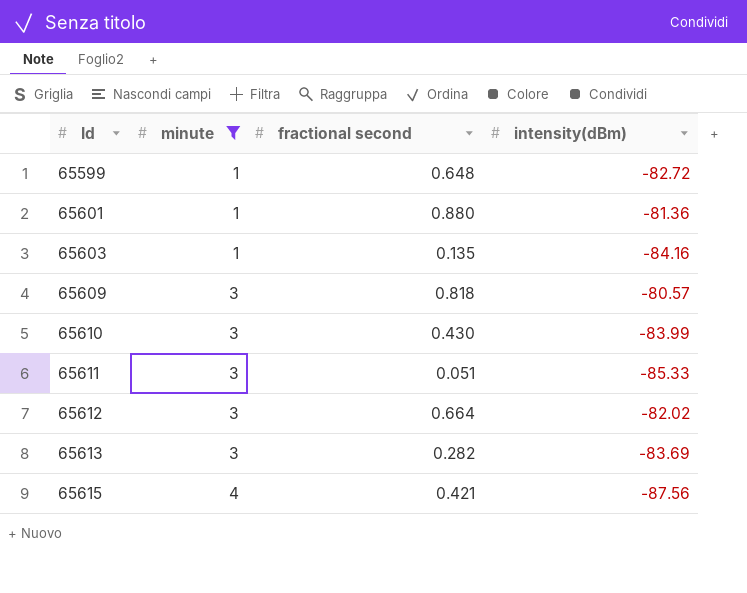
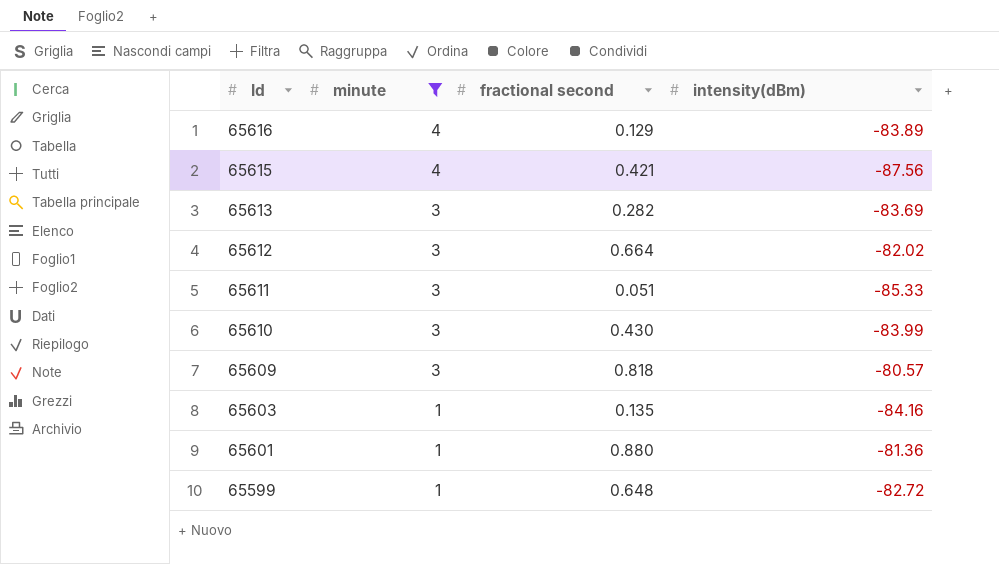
row order: Id ascending -> Id descending
row 65616: none -> 4 | 0.129 | -83.89

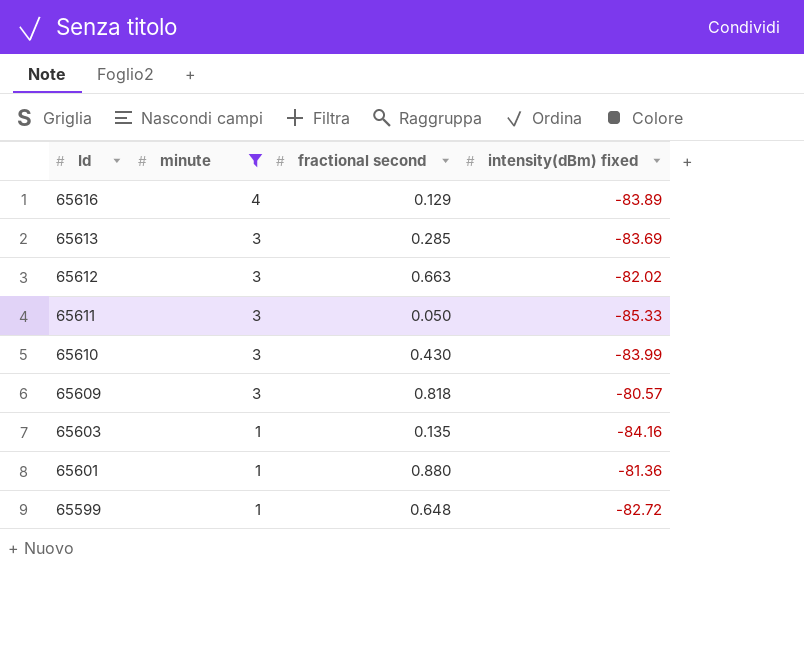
column name: intensity(dBm) -> intensity(dBm) fixed
row 65615: 4 | 0.421 | -87.56 -> none
65613 | fractional second: 0.282 -> 0.285
65612 | fractional second: 0.664 -> 0.663
65611 | fractional second: 0.051 -> 0.050

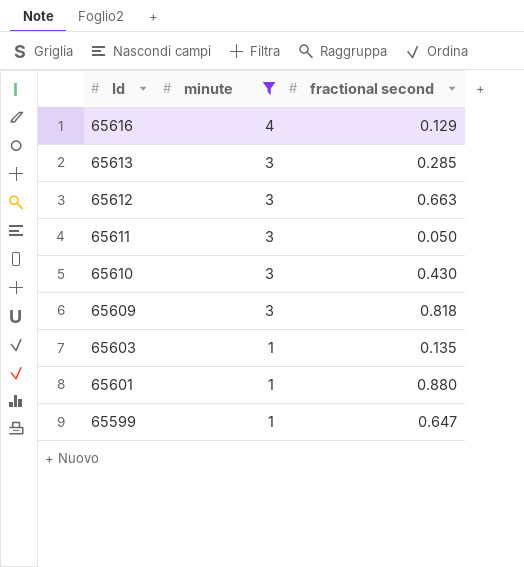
column intensity(dBm) fixed | position: 4 -> none
65599 | fractional second: 0.648 -> 0.647

